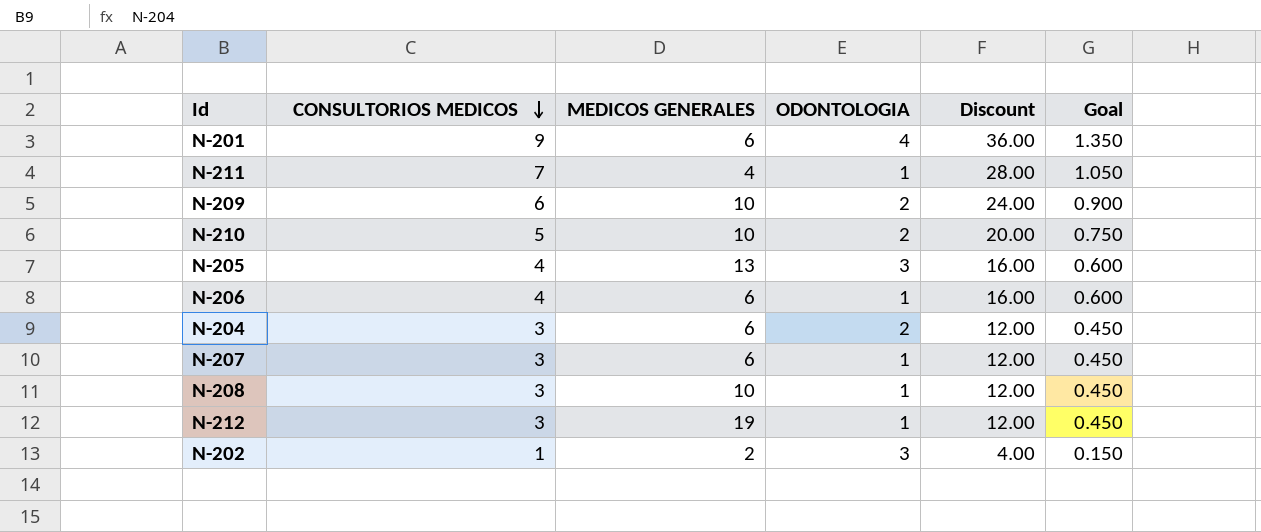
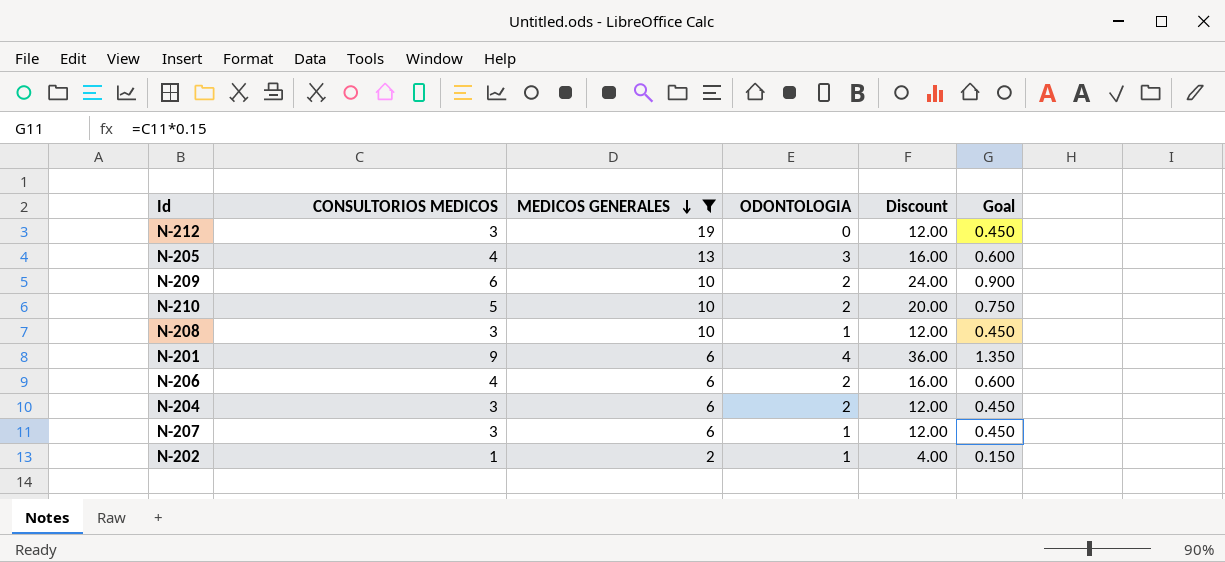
filter: none -> MEDICOS GENERALES != 4
row order: CONSULTORIOS MEDICOS descending -> MEDICOS GENERALES descending
N-212 | ODONTOLOGIA: 1 -> 0
N-206 | ODONTOLOGIA: 1 -> 2
N-202 | ODONTOLOGIA: 3 -> 1

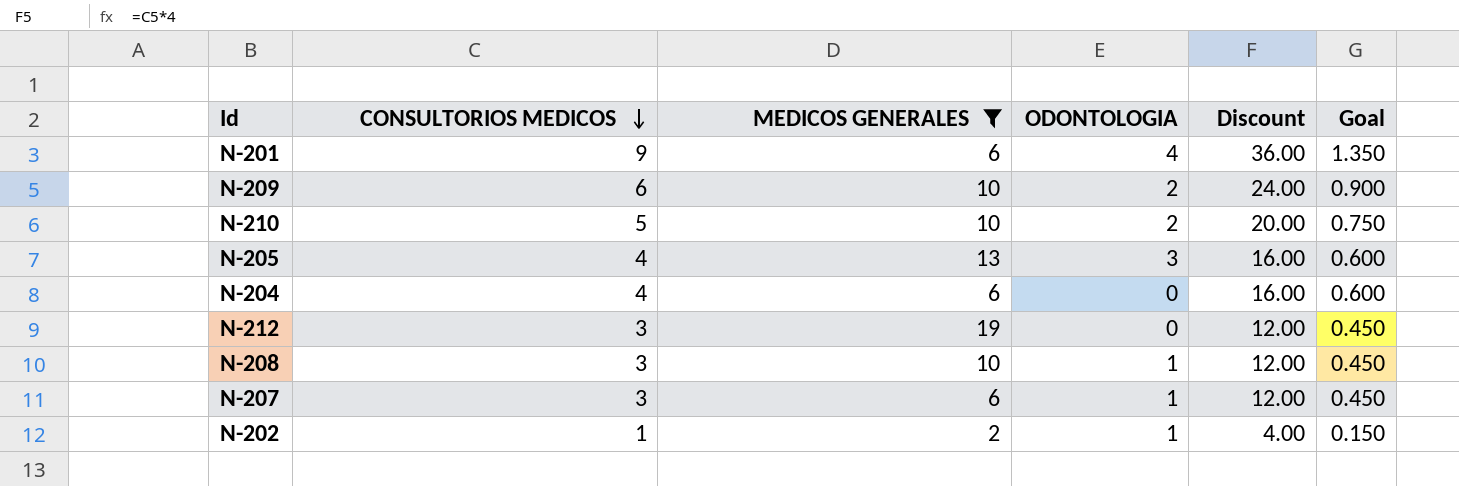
row order: MEDICOS GENERALES descending -> CONSULTORIOS MEDICOS descending
row N-206: 4 | 6 | 2 | 16.00 | 0.600 -> none
N-204 | CONSULTORIOS MEDICOS: 3 -> 4
N-204 | ODONTOLOGIA: 2 -> 0
N-204 | Discount: 12.00 -> 16.00
N-204 | Goal: 0.450 -> 0.600

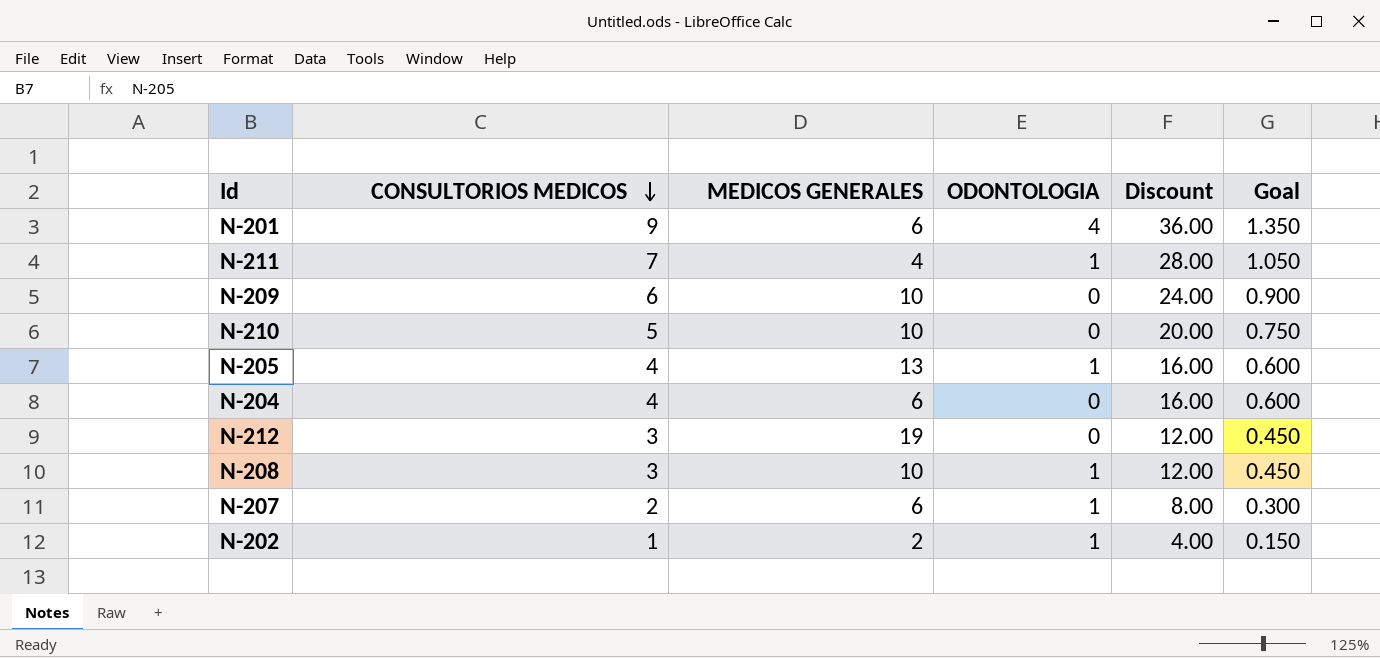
filter: MEDICOS GENERALES != 4 -> none
N-209 | ODONTOLOGIA: 2 -> 0
N-210 | ODONTOLOGIA: 2 -> 0
N-205 | ODONTOLOGIA: 3 -> 1
N-207 | CONSULTORIOS MEDICOS: 3 -> 2
N-207 | Discount: 12.00 -> 8.00
N-207 | Goal: 0.450 -> 0.300

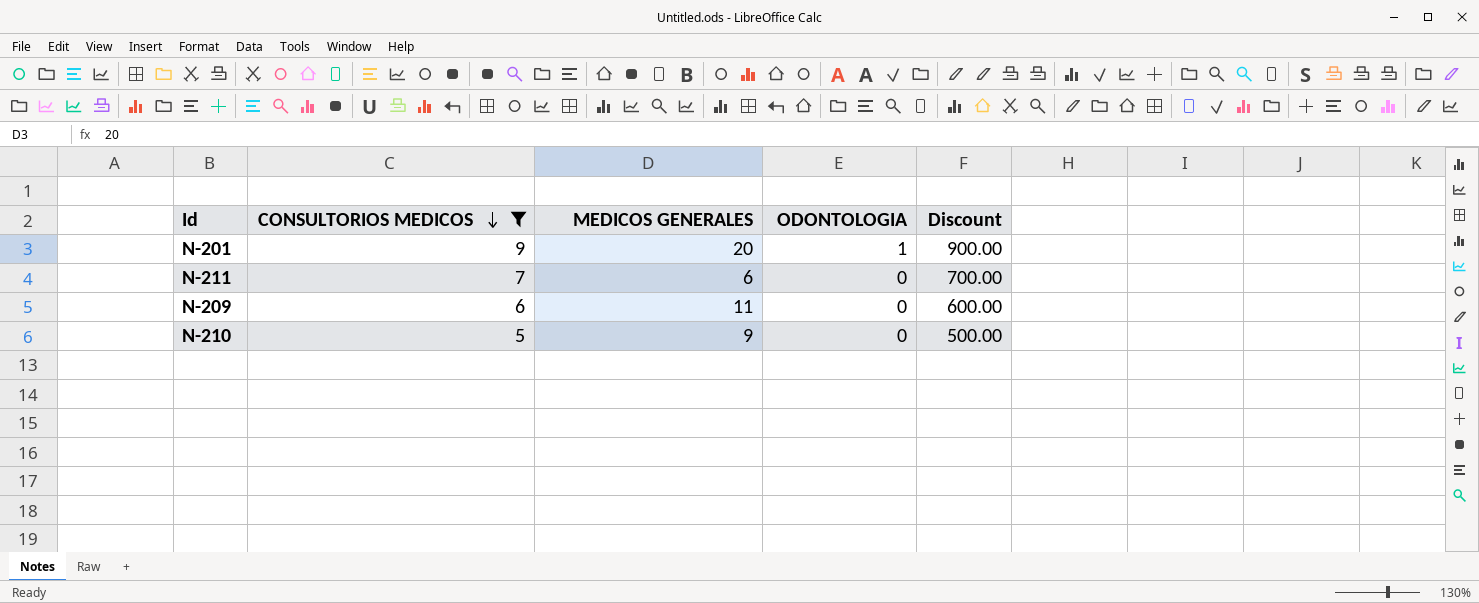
filter: none -> CONSULTORIOS MEDICOS >= 5
column Goal | formula: [CONSULTORIOS MEDICOS] * 0.15 -> none
column Discount | formula: [CONSULTORIOS MEDICOS] * 4 -> [CONSULTORIOS MEDICOS] * 100
N-201 | MEDICOS GENERALES: 6 -> 20
N-201 | ODONTOLOGIA: 4 -> 1
N-211 | MEDICOS GENERALES: 4 -> 6
N-211 | ODONTOLOGIA: 1 -> 0
N-209 | MEDICOS GENERALES: 10 -> 11
N-210 | MEDICOS GENERALES: 10 -> 9

